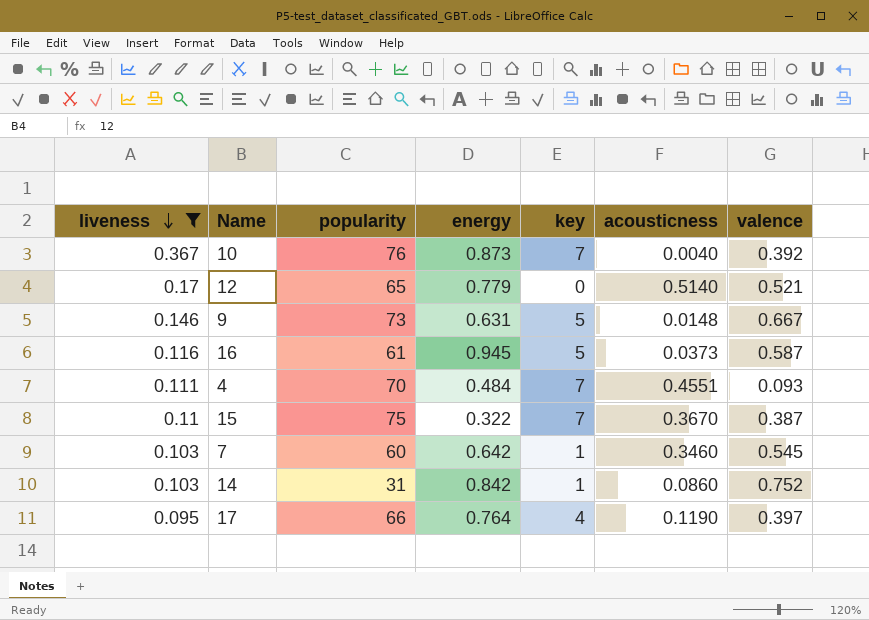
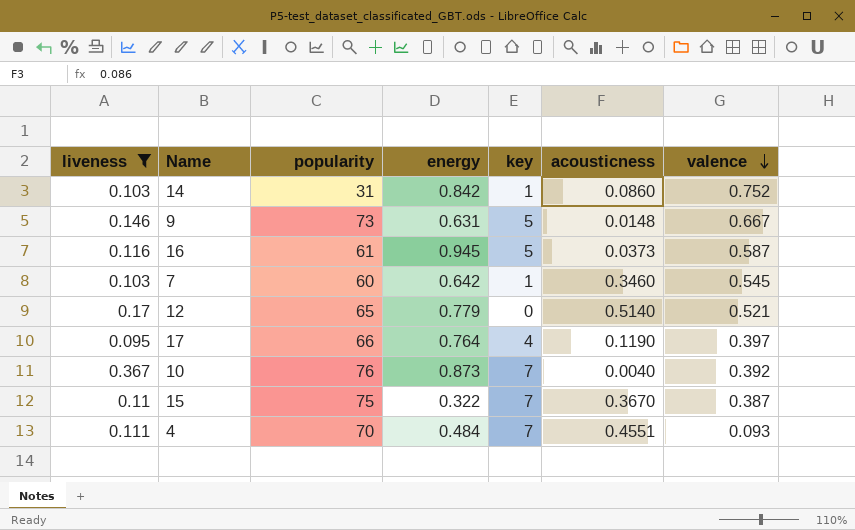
row order: liveness descending -> valence descending

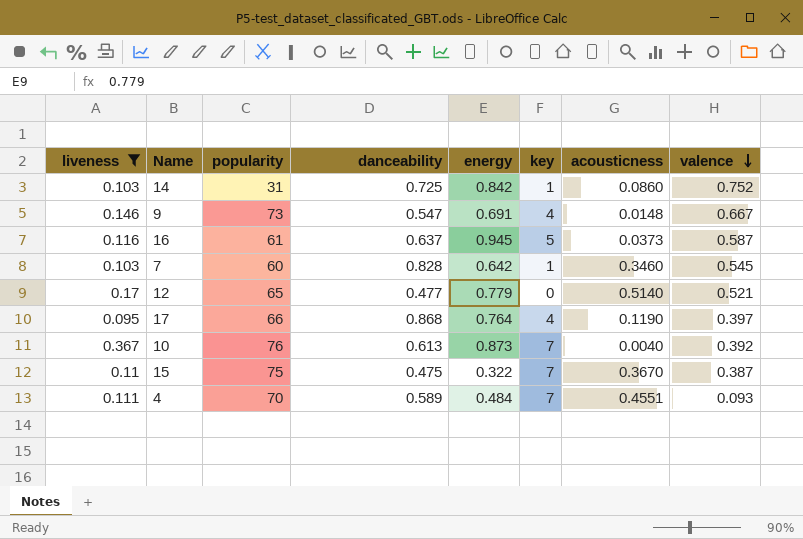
column danceability | position: none -> 4
9 | energy: 0.631 -> 0.691
9 | key: 5 -> 4

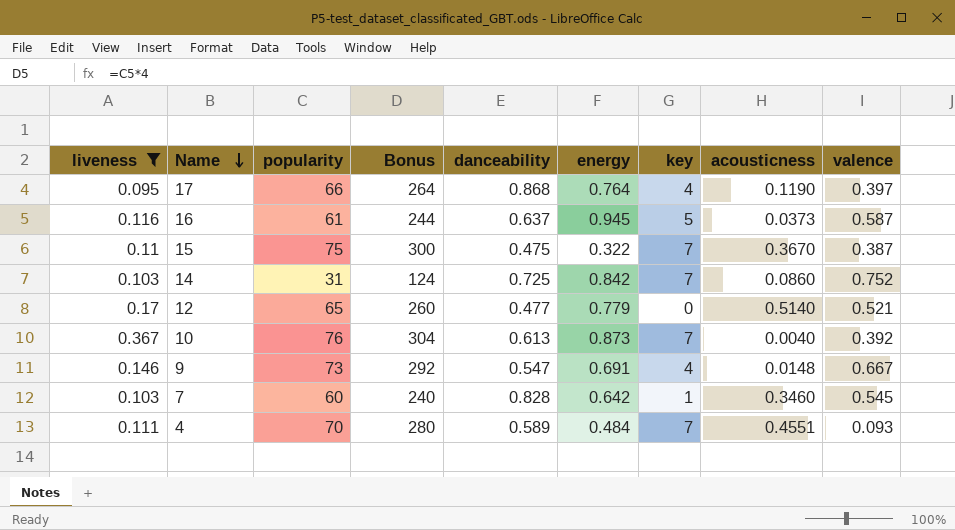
row order: valence descending -> Name descending
column Bonus | formula: none -> [popularity] * 4
14 | key: 1 -> 7

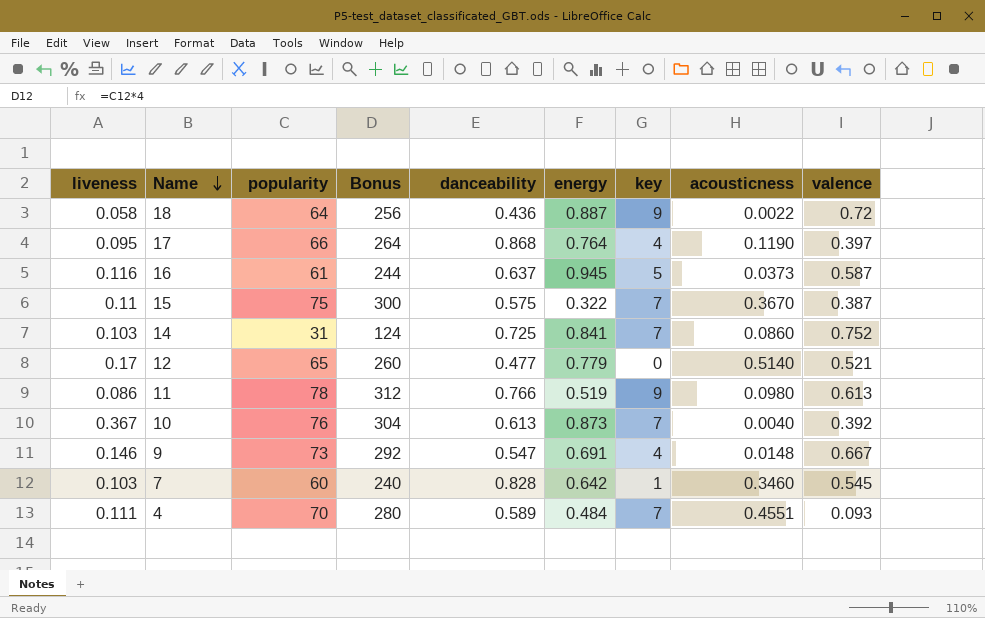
filter: liveness >= 0.095 -> none
15 | danceability: 0.475 -> 0.575
14 | energy: 0.842 -> 0.841

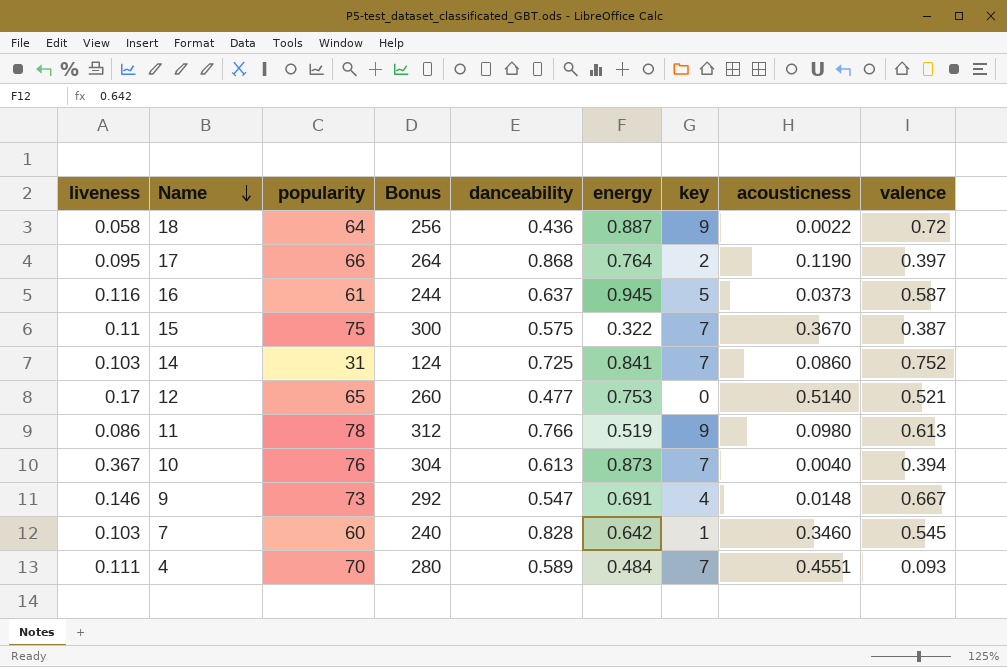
17 | key: 4 -> 2
12 | energy: 0.779 -> 0.753
10 | valence: 0.392 -> 0.394

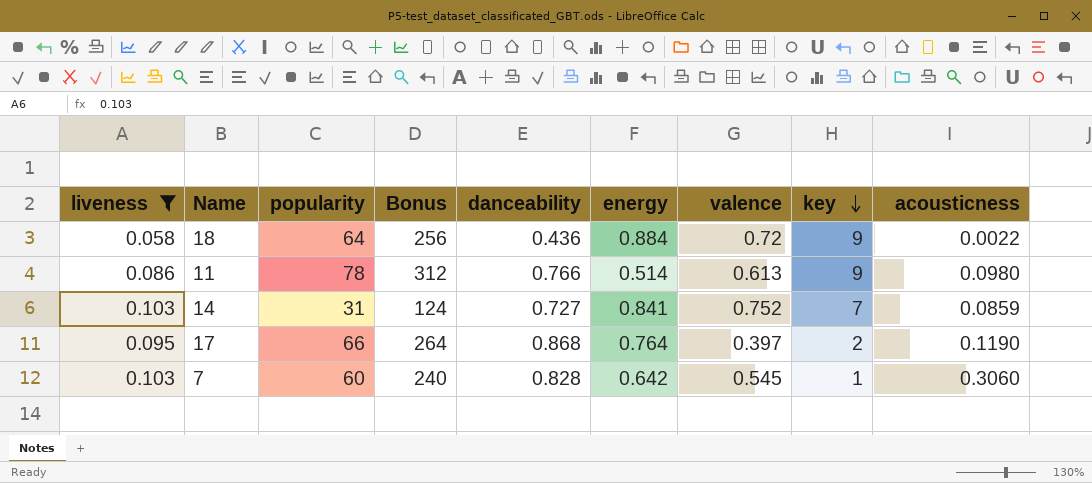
filter: none -> liveness <= 0.103
row order: Name descending -> key descending
column valence | position: 9 -> 7
18 | energy: 0.887 -> 0.884
11 | energy: 0.519 -> 0.514
14 | danceability: 0.725 -> 0.727
14 | acousticness: 0.0860 -> 0.0859
7 | acousticness: 0.3460 -> 0.3060

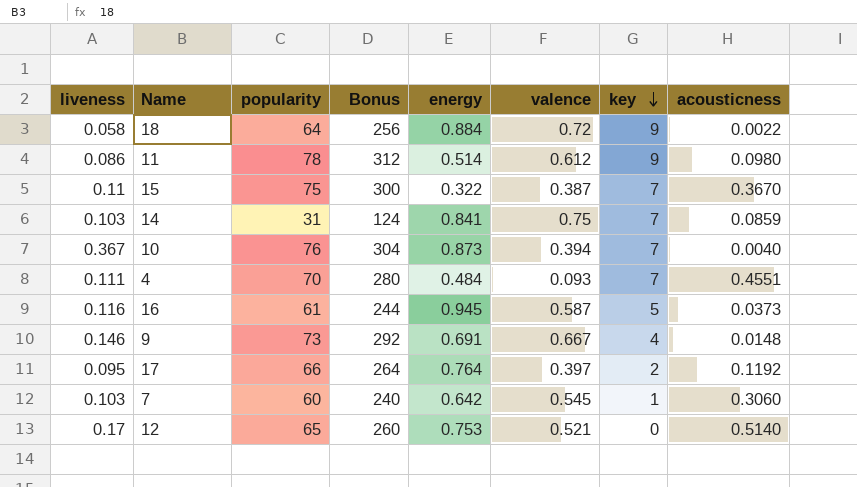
filter: liveness <= 0.103 -> none
column danceability | position: 5 -> none
11 | valence: 0.613 -> 0.612
14 | valence: 0.752 -> 0.75
17 | acousticness: 0.1190 -> 0.1192

